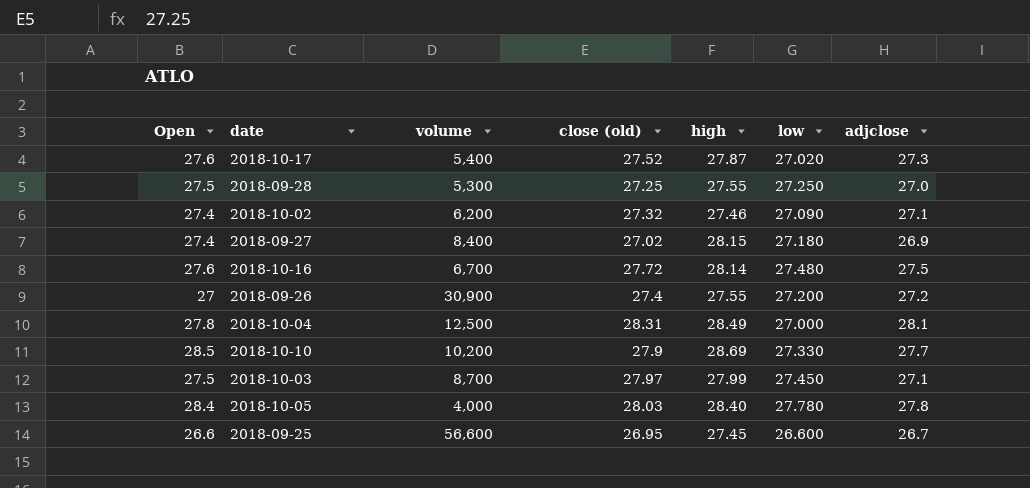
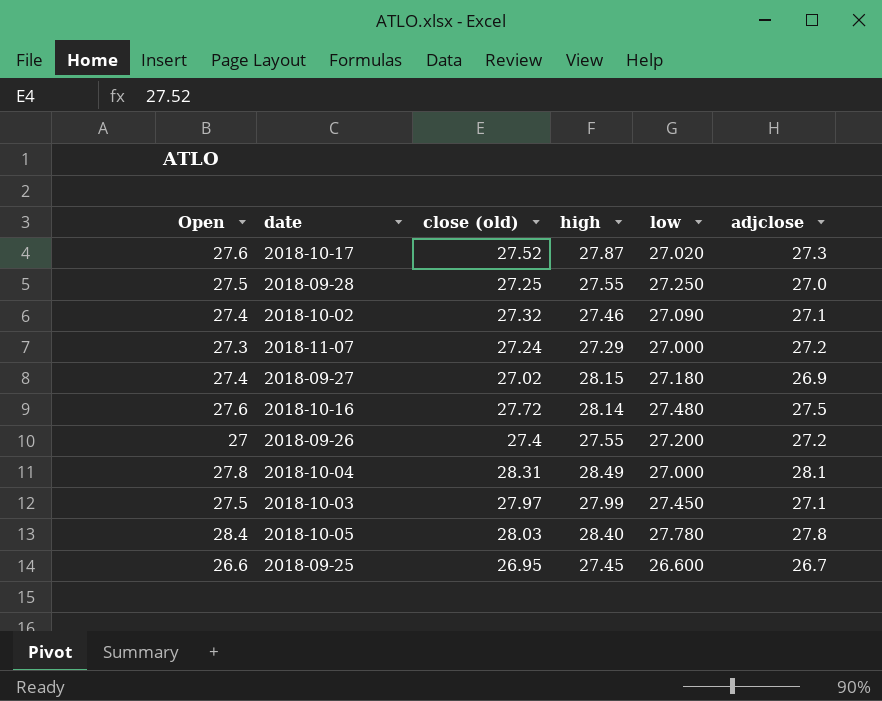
column volume | position: 3 -> none
row 2018-10-10: 28.5 | 10,200 | 27.9 | 28.69 | 27.330 | 27.7 -> none
row 2018-11-07: none -> 27.3 | 27.24 | 27.29 | 27.000 | 27.2

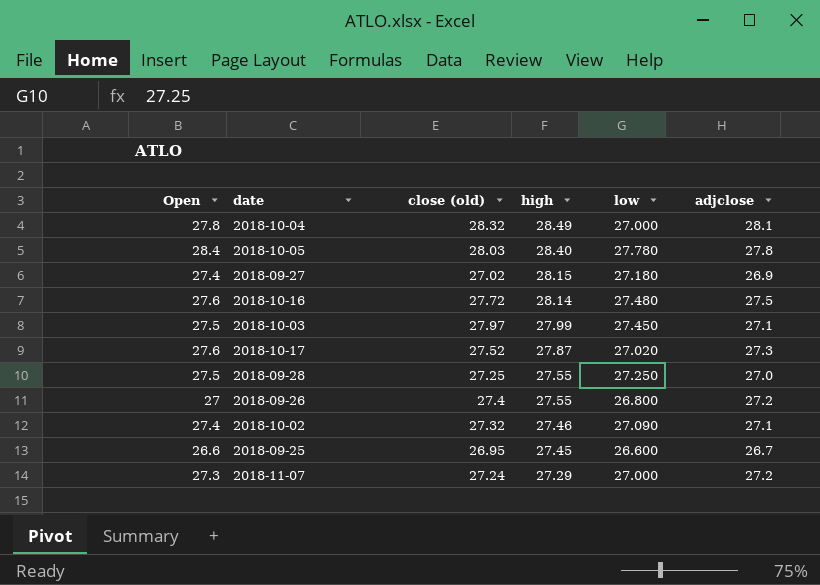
row order: none -> high descending
2018-10-04 | close (old): 28.31 -> 28.32
2018-09-26 | low: 27.200 -> 26.800

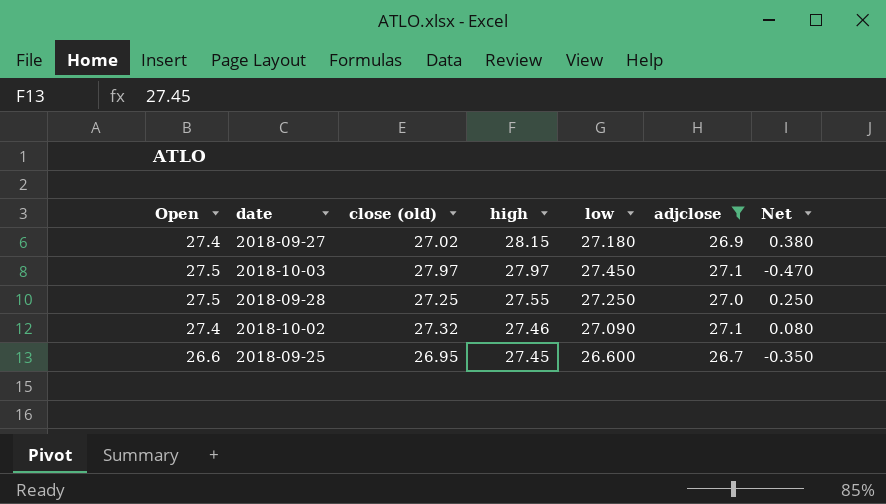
filter: none -> adjclose <= 27.1
column Net | formula: none -> [Open] - [close (old)]
2018-10-03 | high: 27.99 -> 27.97

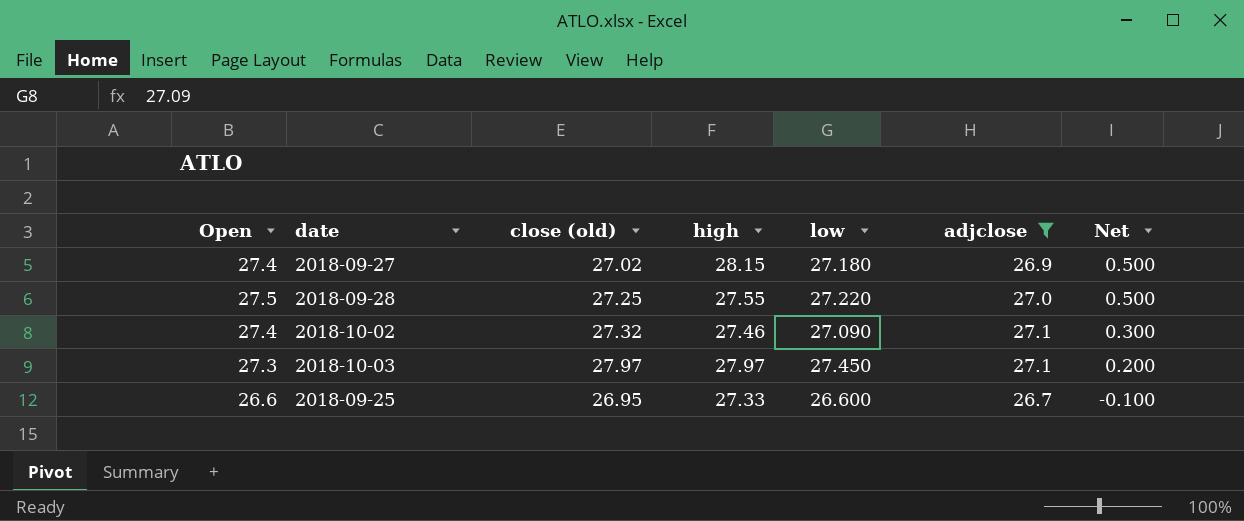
row order: high descending -> Net descending
column Net | formula: [Open] - [close (old)] -> [Open] - [adjclose]
2018-09-28 | low: 27.250 -> 27.220
2018-10-03 | Open: 27.5 -> 27.3
2018-09-25 | high: 27.45 -> 27.33

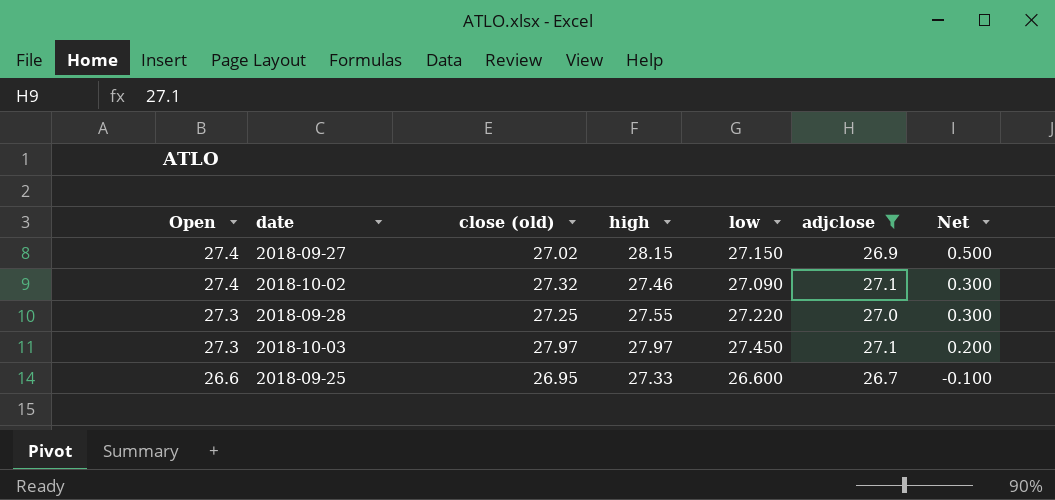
row order: Net descending -> Open descending
2018-09-27 | low: 27.180 -> 27.150
2018-09-28 | Open: 27.5 -> 27.3
2018-09-28 | Net: 0.500 -> 0.300

